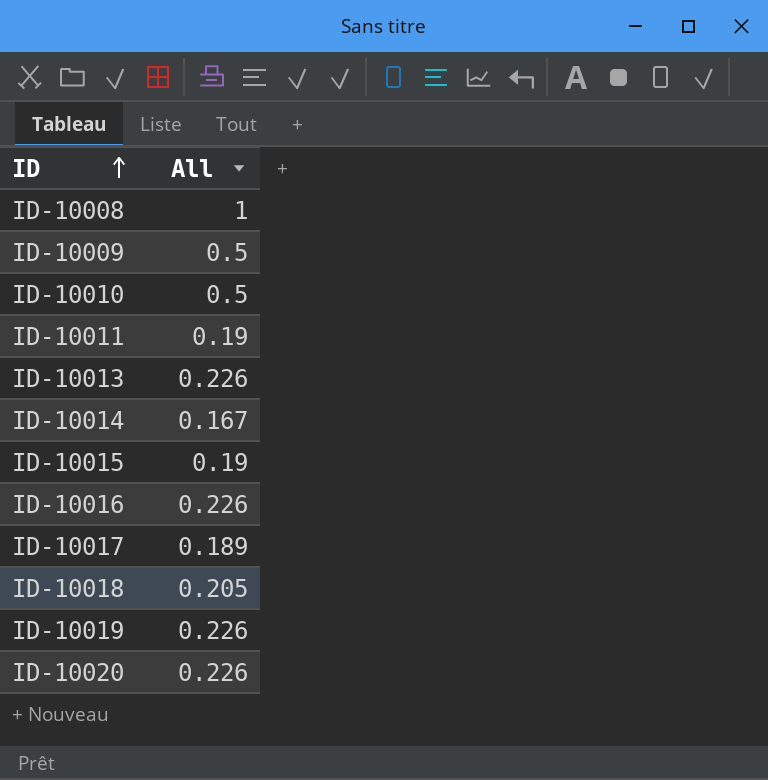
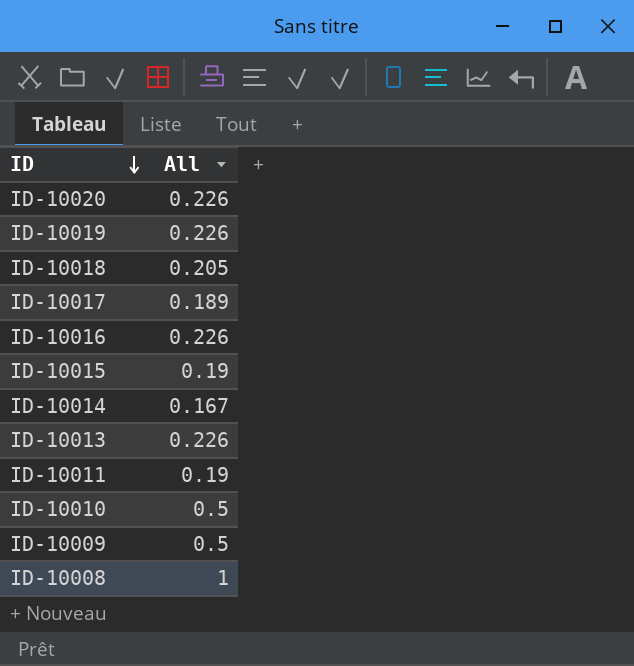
row order: ID ascending -> ID descending

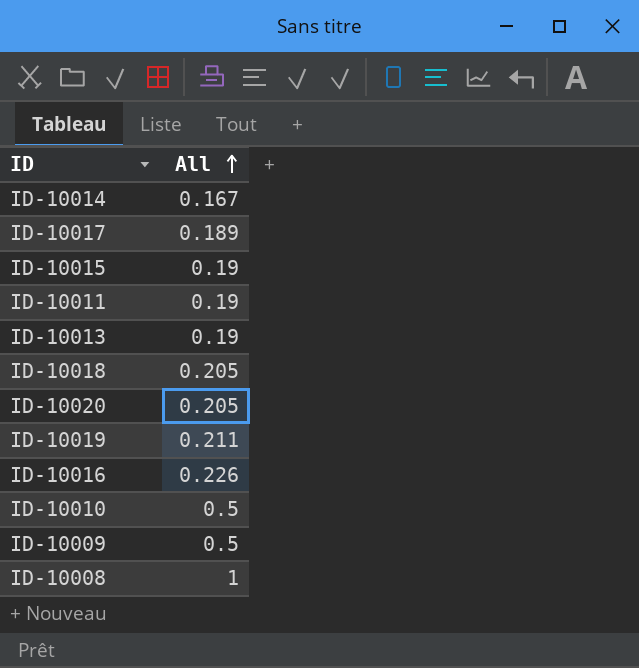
row order: ID descending -> All ascending
ID-10013 | All: 0.226 -> 0.19
ID-10020 | All: 0.226 -> 0.205
ID-10019 | All: 0.226 -> 0.211

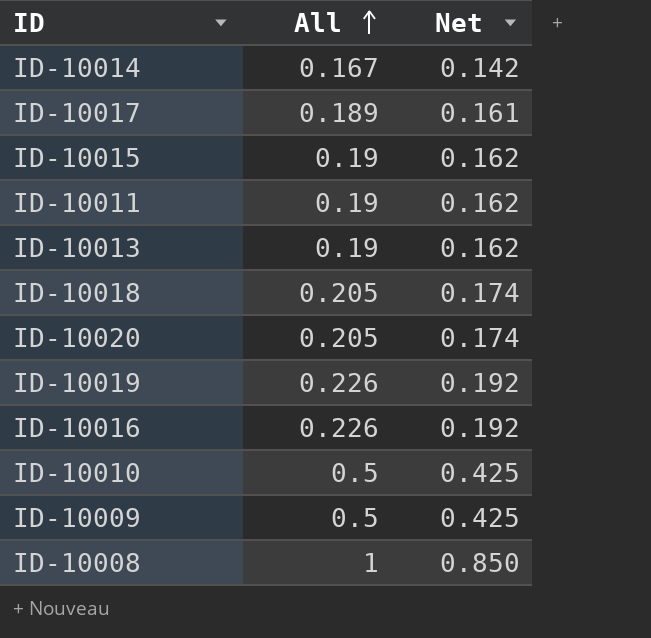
column Net | formula: none -> [All] * 0.85
ID-10019 | All: 0.211 -> 0.226

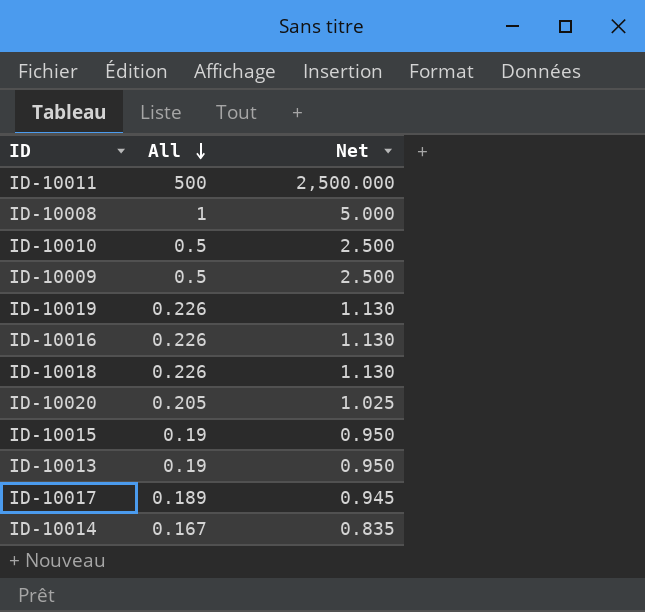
row order: All ascending -> All descending
column Net | formula: [All] * 0.85 -> [All] * 5
ID-10011 | All: 0.19 -> 500
ID-10018 | All: 0.205 -> 0.226

